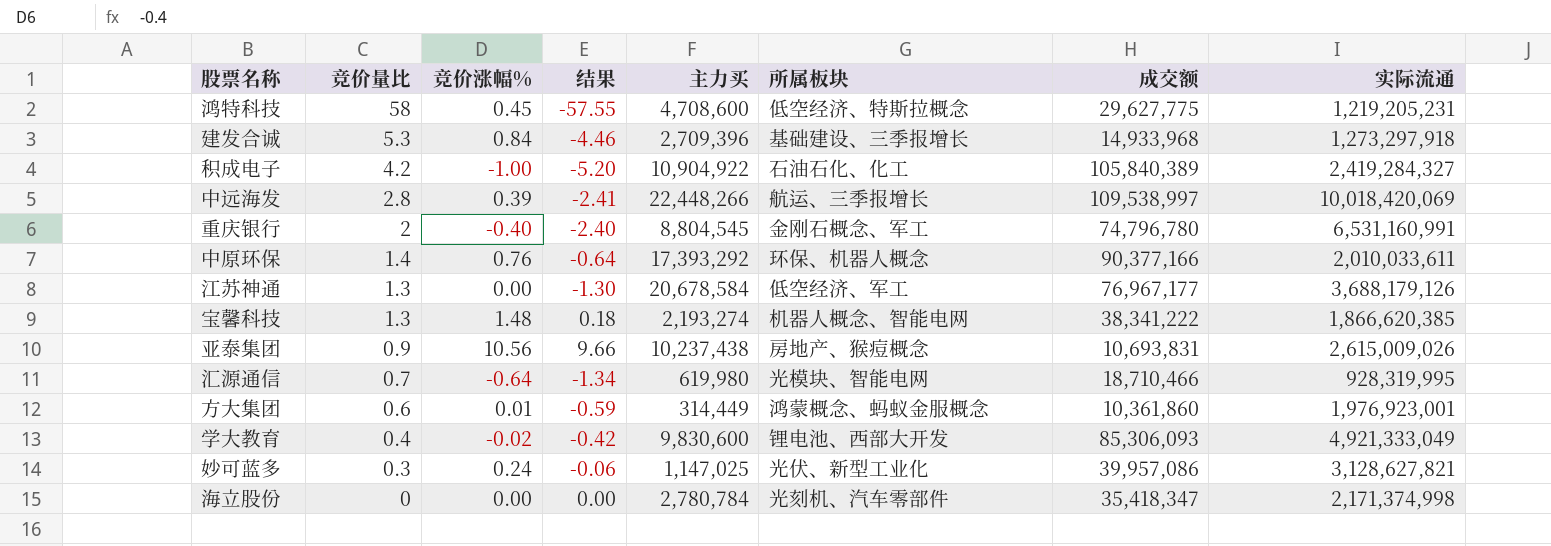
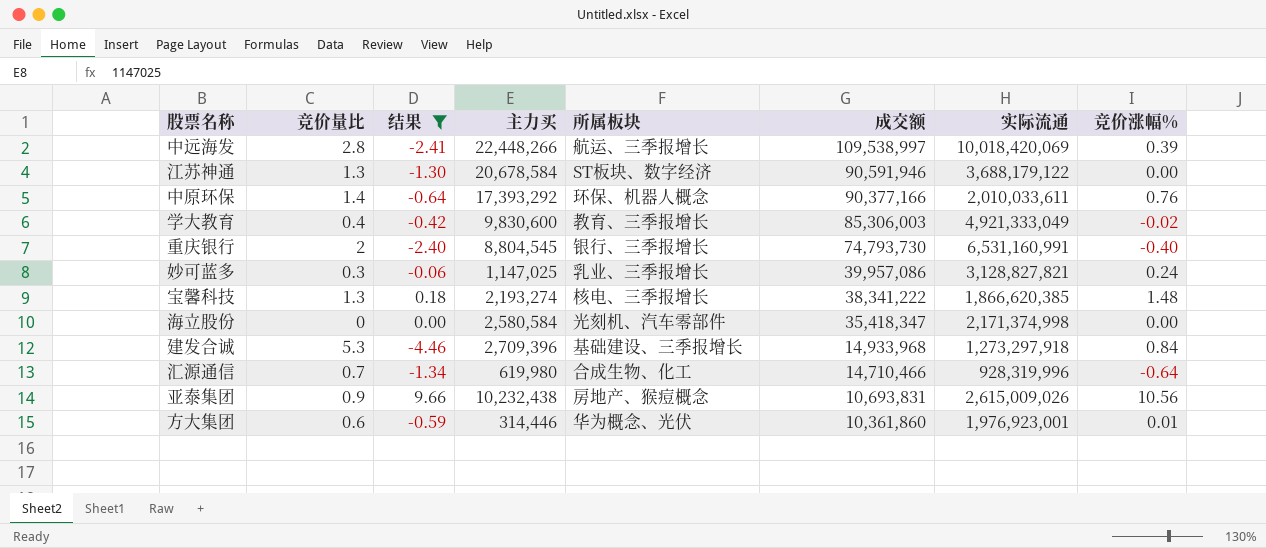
filter: none -> 结果 >= -4.46
row order: 竞价量比 descending -> 成交额 descending
column 竞价涨幅% | position: 3 -> 8
江苏神通 | 所属板块: 低空经济、军工 -> ST板块、数字经济
江苏神通 | 成交额: 76,967,177 -> 90,591,946
江苏神通 | 实际流通: 3,688,179,126 -> 3,688,179,122
学大教育 | 所属板块: 锂电池、西部大开发 -> 教育、三季报增长
学大教育 | 成交额: 85,306,093 -> 85,306,003
重庆银行 | 所属板块: 金刚石概念、军工 -> 银行、三季报增长
重庆银行 | 成交额: 74,796,780 -> 74,793,730
妙可蓝多 | 所属板块: 光伏、新型工业化 -> 乳业、三季报增长
妙可蓝多 | 实际流通: 3,128,627,821 -> 3,128,827,821
宝馨科技 | 所属板块: 机器人概念、智能电网 -> 核电、三季报增长
海立股份 | 主力买: 2,780,784 -> 2,580,584
汇源通信 | 所属板块: 光模块、智能电网 -> 合成生物、化工
汇源通信 | 成交额: 18,710,466 -> 14,710,466
汇源通信 | 实际流通: 928,319,995 -> 928,319,996
亚泰集团 | 主力买: 10,237,438 -> 10,232,438
方大集团 | 主力买: 314,449 -> 314,446
方大集团 | 所属板块: 鸿蒙概念、蚂蚁金服概念 -> 华为概念、光伏

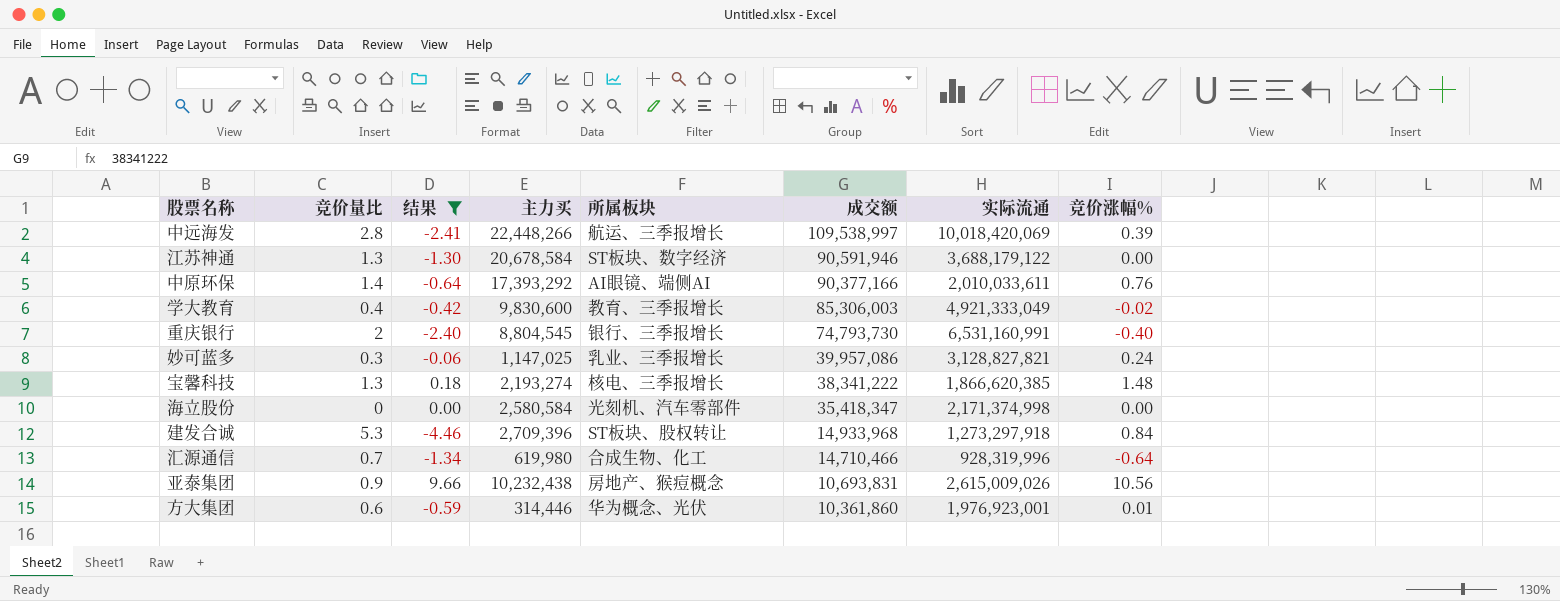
中原环保 | 所属板块: 环保、机器人概念 -> AI眼镜、端侧AI
建发合诚 | 所属板块: 基础建设、三季报增长 -> ST板块、股权转让

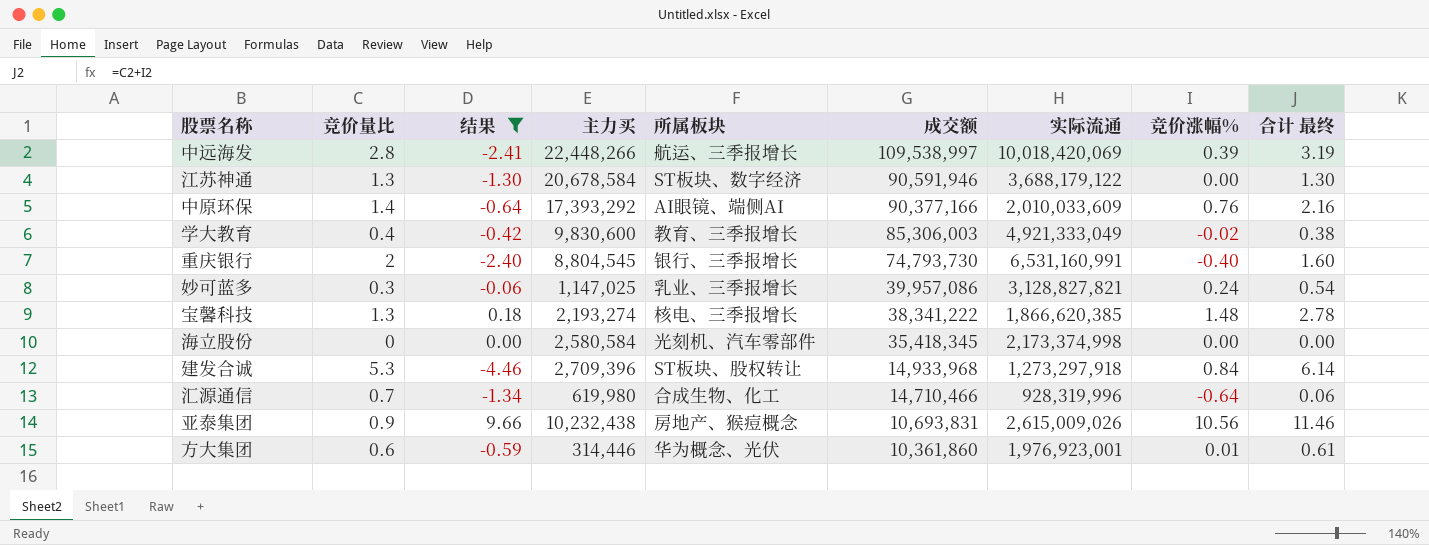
column 合计 最终 | formula: none -> [竞价量比] + [竞价涨幅%]
中原环保 | 实际流通: 2,010,033,611 -> 2,010,033,609
海立股份 | 成交额: 35,418,347 -> 35,418,345
海立股份 | 实际流通: 2,171,374,998 -> 2,173,374,998

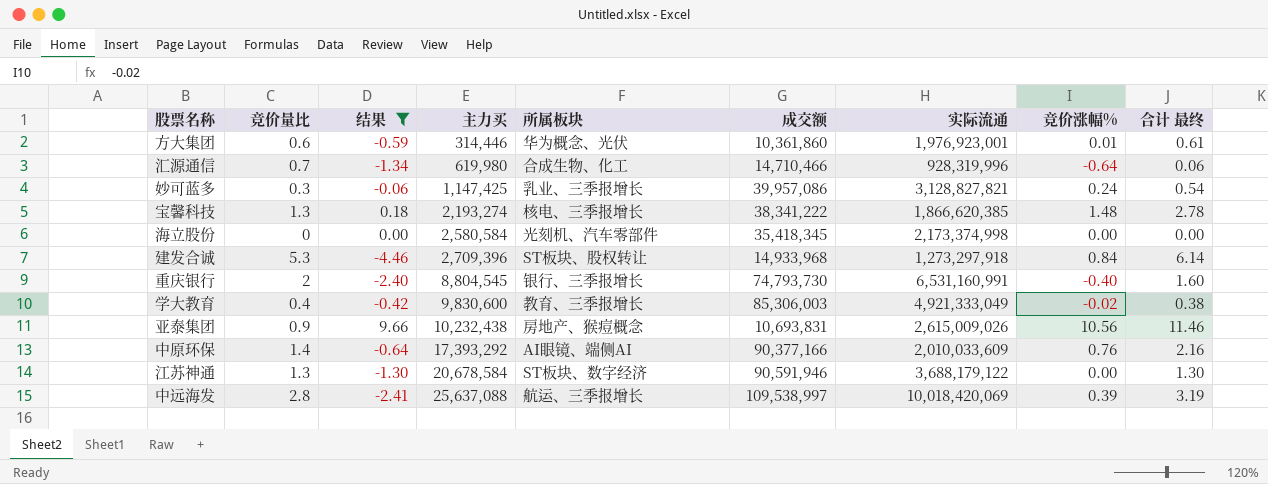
row order: 成交额 descending -> 主力买 ascending
妙可蓝多 | 主力买: 1,147,025 -> 1,147,425
中远海发 | 主力买: 22,448,266 -> 25,637,088

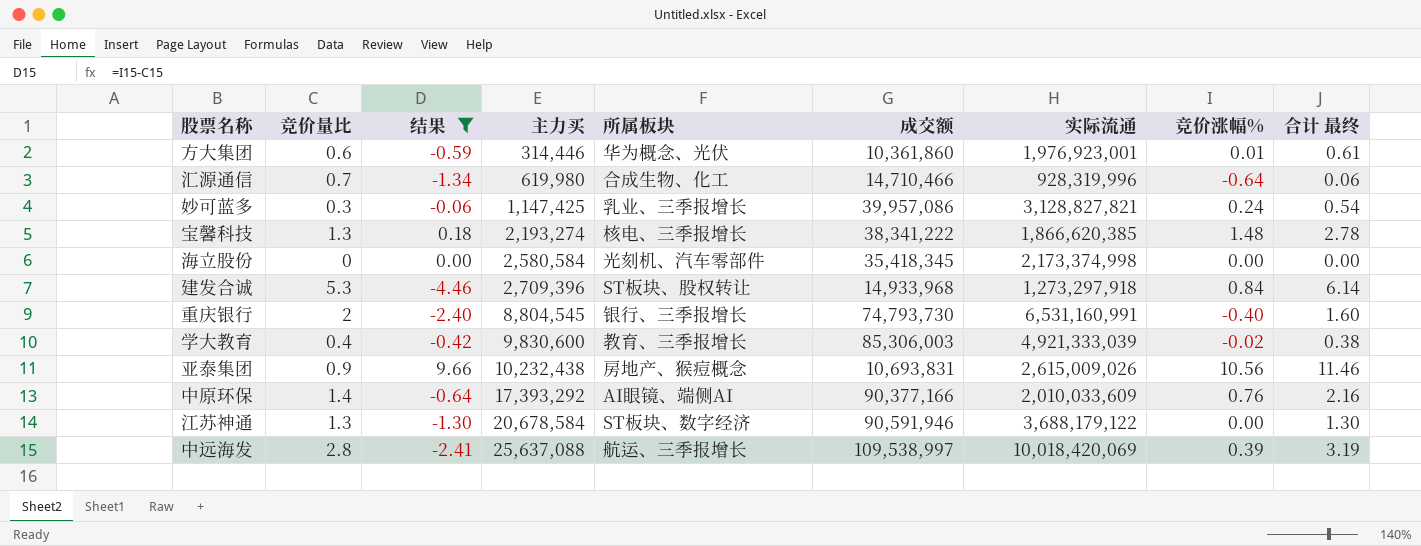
学大教育 | 实际流通: 4,921,333,049 -> 4,921,333,039

